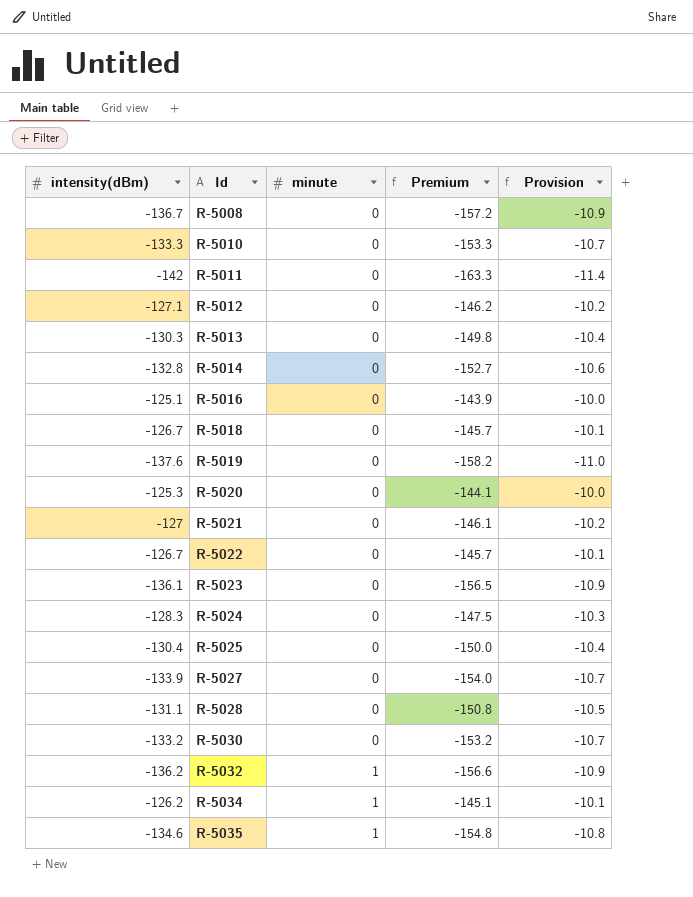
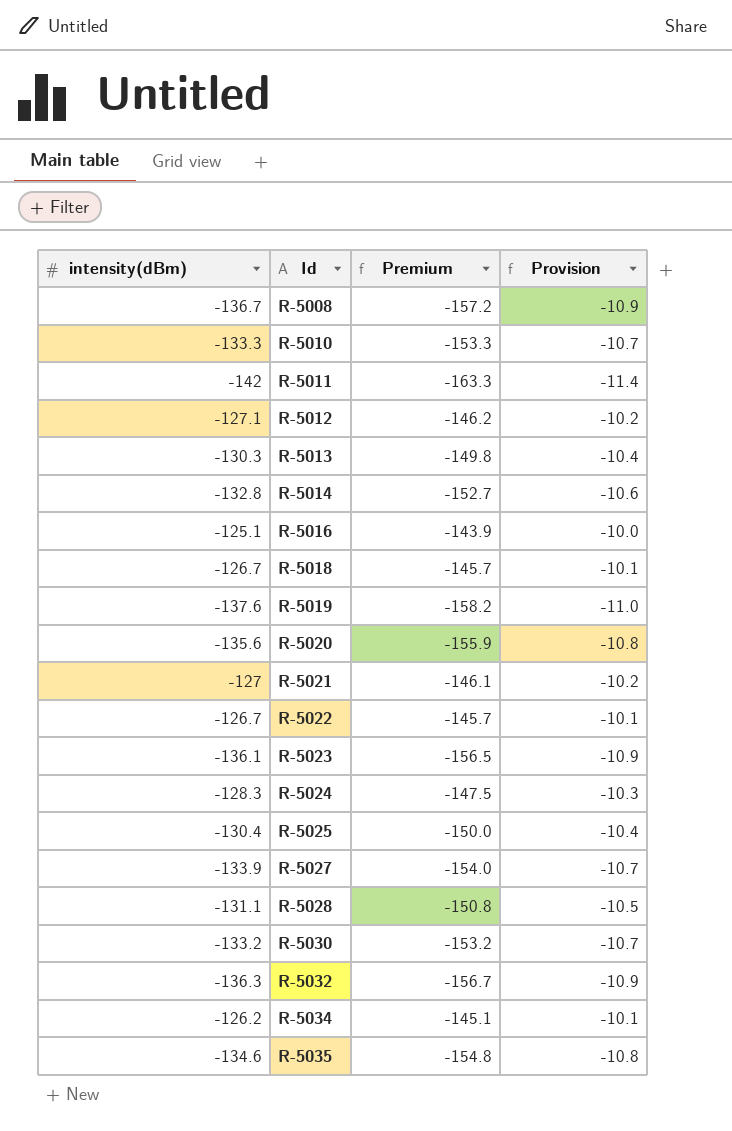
column minute | position: 3 -> none
R-5020 | intensity(dBm): -125.3 -> -135.6
R-5020 | Premium: -144.1 -> -155.9
R-5020 | Provision: -10.0 -> -10.8
R-5032 | intensity(dBm): -136.2 -> -136.3
R-5032 | Premium: -156.6 -> -156.7

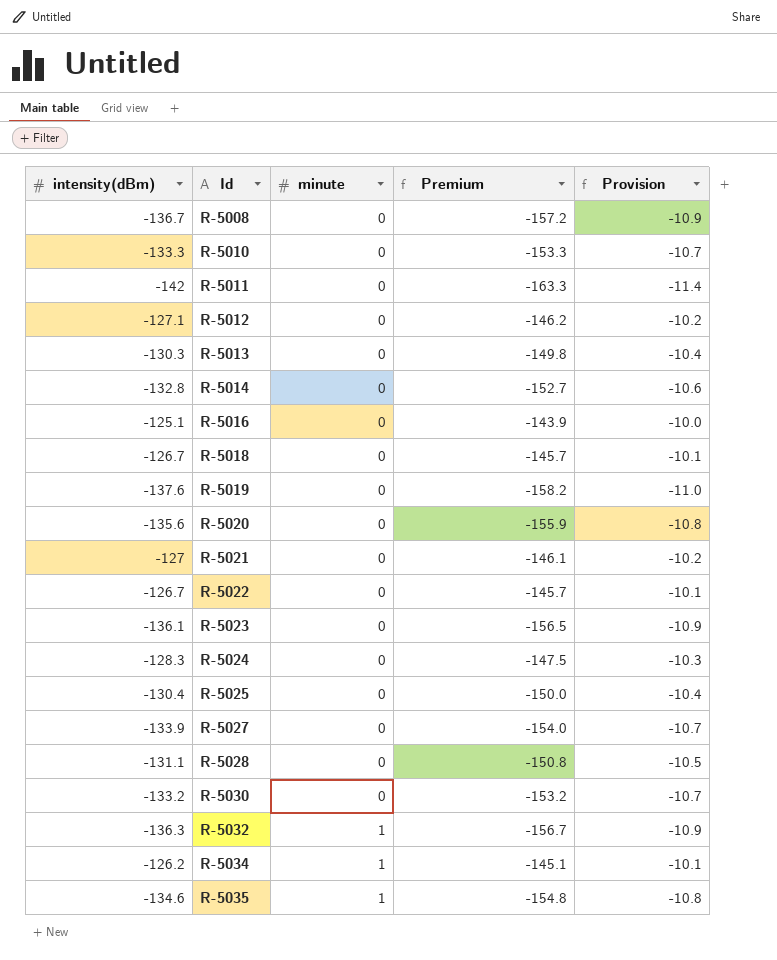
column minute | position: none -> 3

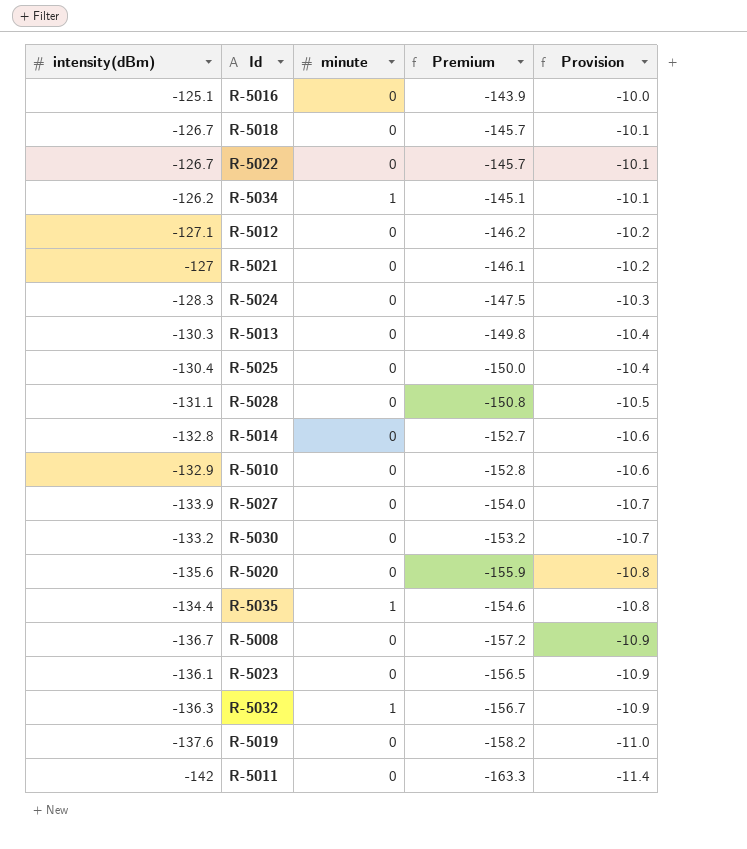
row order: Id ascending -> Provision descending
R-5010 | intensity(dBm): -133.3 -> -132.9
R-5010 | Premium: -153.3 -> -152.8
R-5010 | Provision: -10.7 -> -10.6
R-5035 | intensity(dBm): -134.6 -> -134.4
R-5035 | Premium: -154.8 -> -154.6

